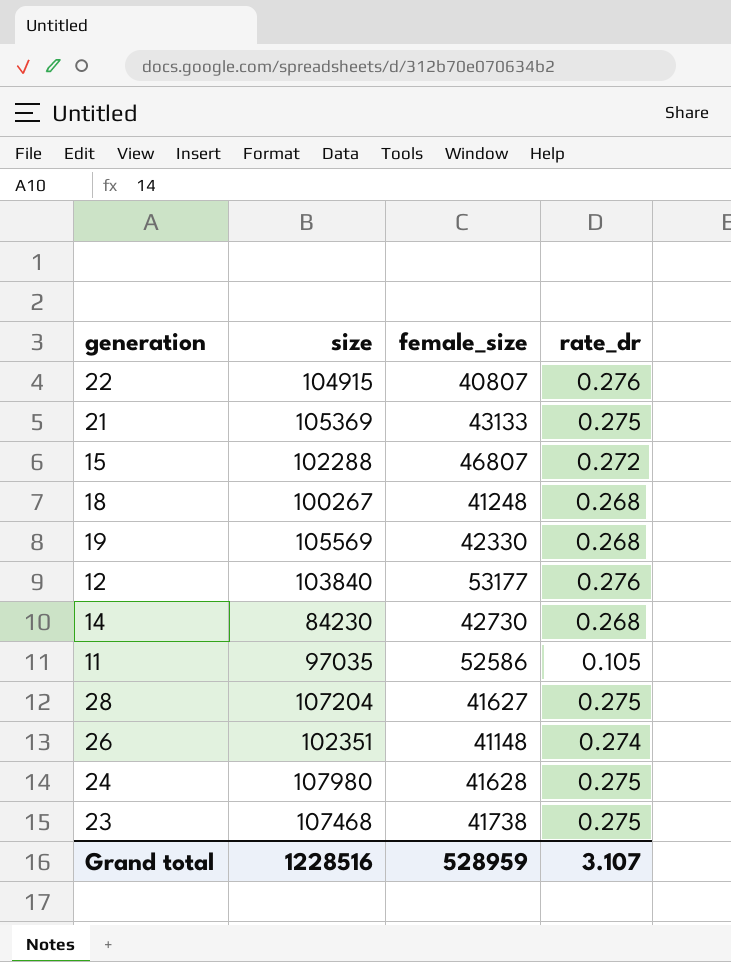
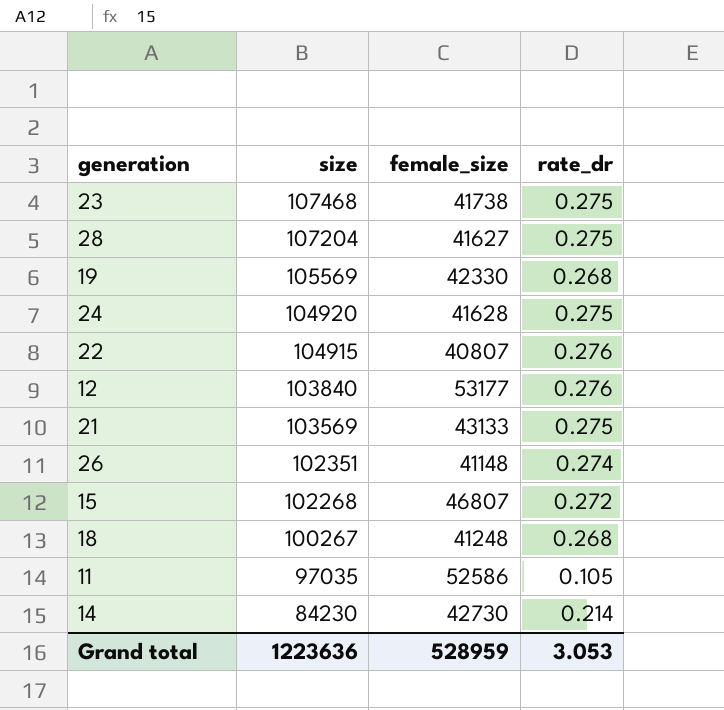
row order: none -> size descending
24 | size: 107980 -> 104920
21 | size: 105369 -> 103569
15 | size: 102288 -> 102268
14 | rate_dr: 0.268 -> 0.214
Grand total | size: 1228516 -> 1223636
Grand total | rate_dr: 3.107 -> 3.053

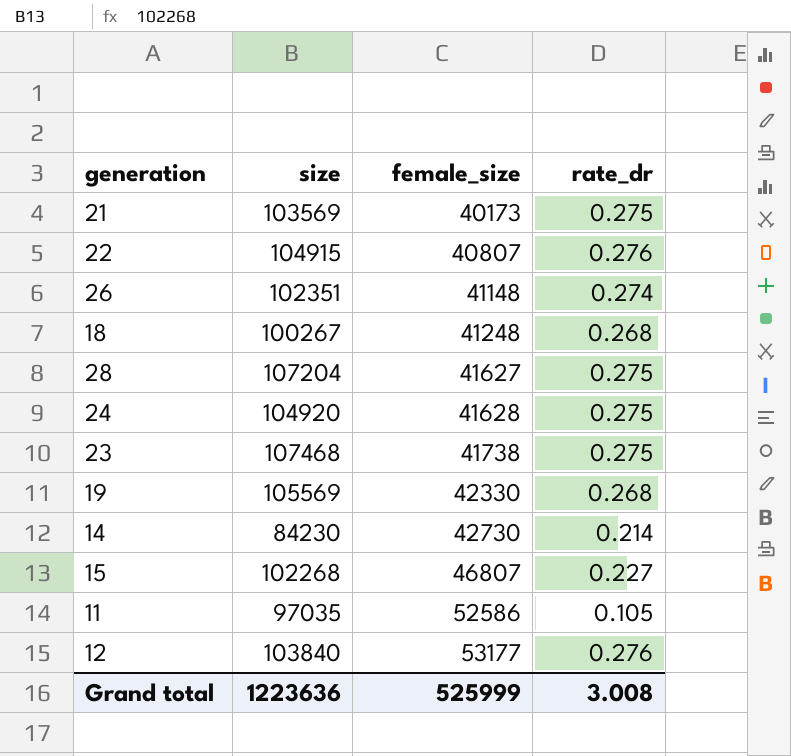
row order: size descending -> female_size ascending
21 | female_size: 43133 -> 40173
15 | rate_dr: 0.272 -> 0.227
Grand total | female_size: 528959 -> 525999
Grand total | rate_dr: 3.053 -> 3.008

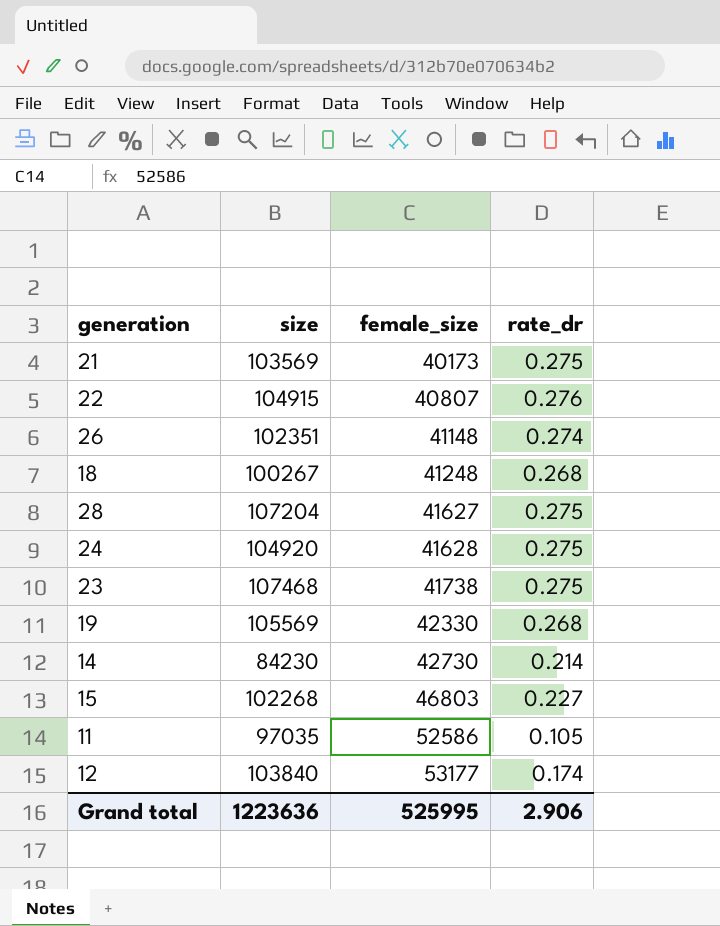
15 | female_size: 46807 -> 46803
12 | rate_dr: 0.276 -> 0.174
Grand total | female_size: 525999 -> 525995
Grand total | rate_dr: 3.008 -> 2.906

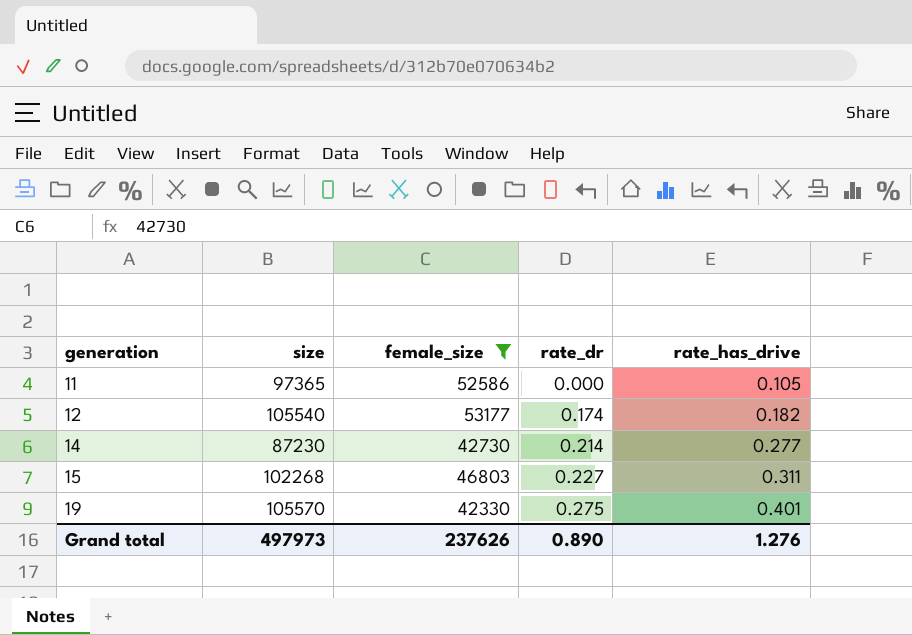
filter: none -> female_size >= 42330
row order: female_size ascending -> generation ascending
column rate_has_drive | position: none -> 5
11 | size: 97035 -> 97365
11 | rate_dr: 0.105 -> 0.000
12 | size: 103840 -> 105540
14 | size: 84230 -> 87230
19 | size: 105569 -> 105570
19 | rate_dr: 0.268 -> 0.275
Grand total | size: 1223636 -> 497973
Grand total | female_size: 525995 -> 237626
Grand total | rate_dr: 2.906 -> 0.890

